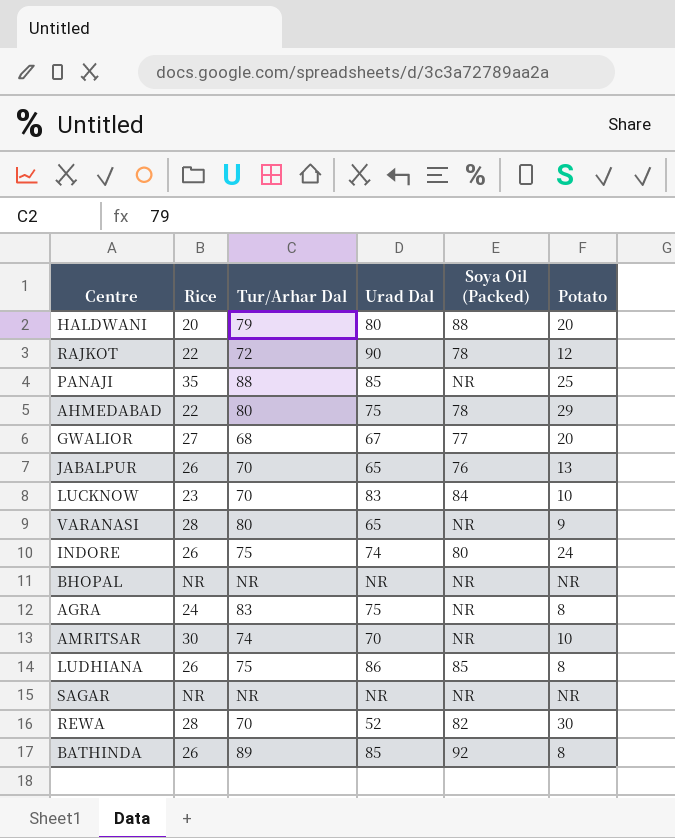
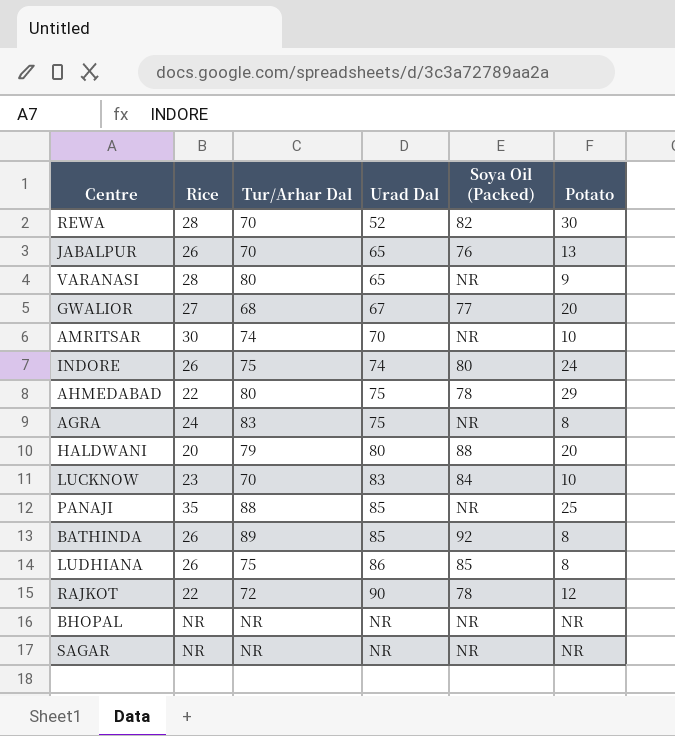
row order: none -> Urad Dal ascending

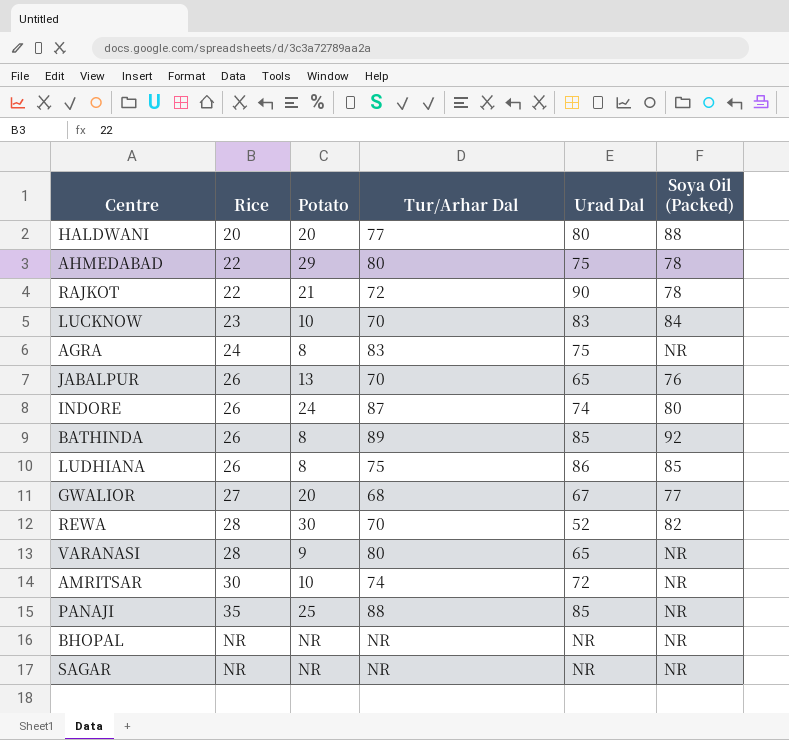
row order: Urad Dal ascending -> Rice ascending
column Potato | position: 6 -> 3
HALDWANI | Tur/Arhar Dal: 79 -> 77
RAJKOT | Potato: 12 -> 21
INDORE | Tur/Arhar Dal: 75 -> 87
AMRITSAR | Urad Dal: 70 -> 72

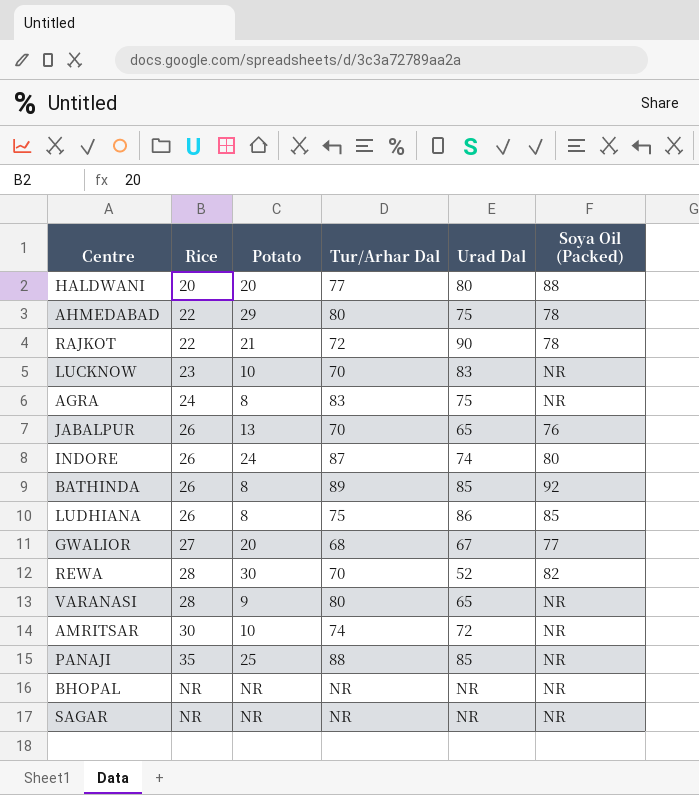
LUCKNOW | Soya Oil (Packed): 84 -> NR

